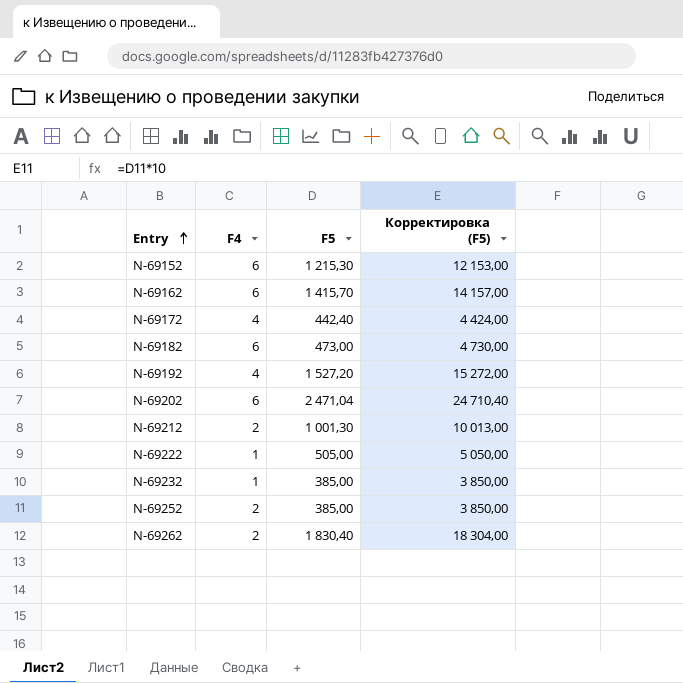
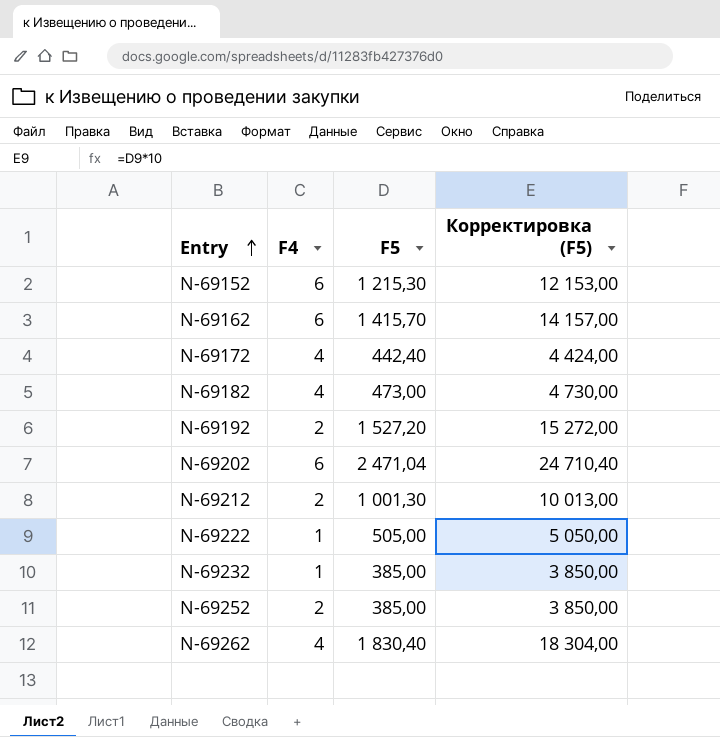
N-69182 | F4: 6 -> 4
N-69192 | F4: 4 -> 2
N-69262 | F4: 2 -> 4

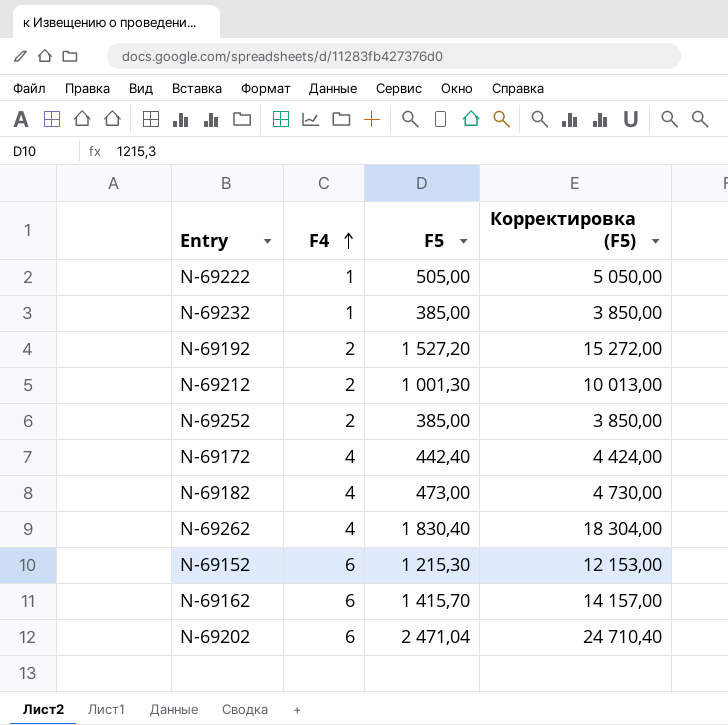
row order: Entry ascending -> F4 ascending

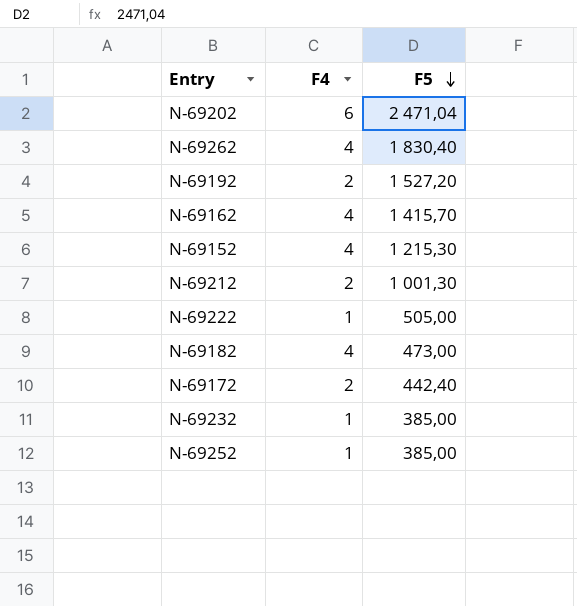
row order: F4 ascending -> F5 descending
column Корректировка (F5) | formula: [F5] * 10 -> none
N-69162 | F4: 6 -> 4
N-69152 | F4: 6 -> 4
N-69172 | F4: 4 -> 2
N-69252 | F4: 2 -> 1

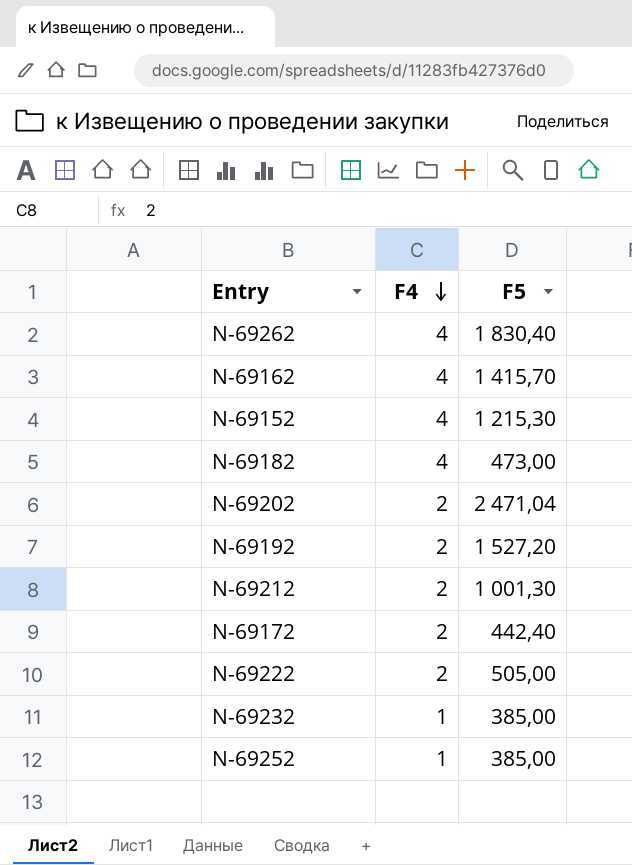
row order: F5 descending -> F4 descending
N-69202 | F4: 6 -> 2
N-69222 | F4: 1 -> 2

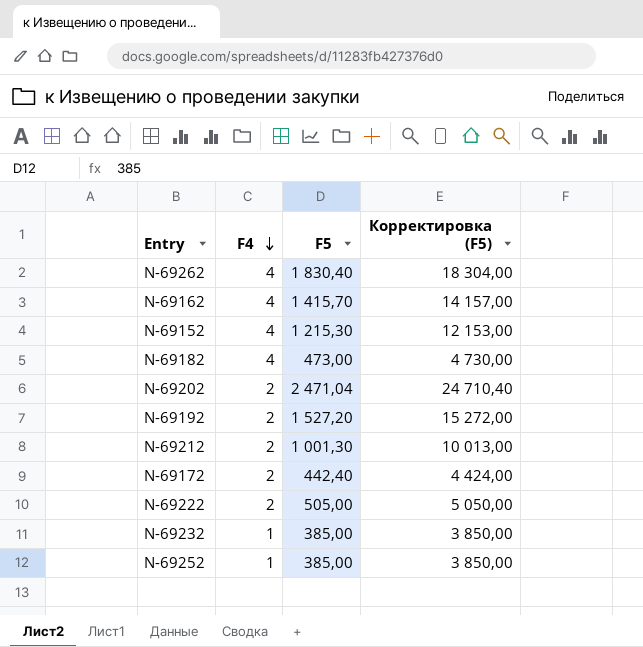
column Корректировка (F5) | formula: none -> [F5] * 10

